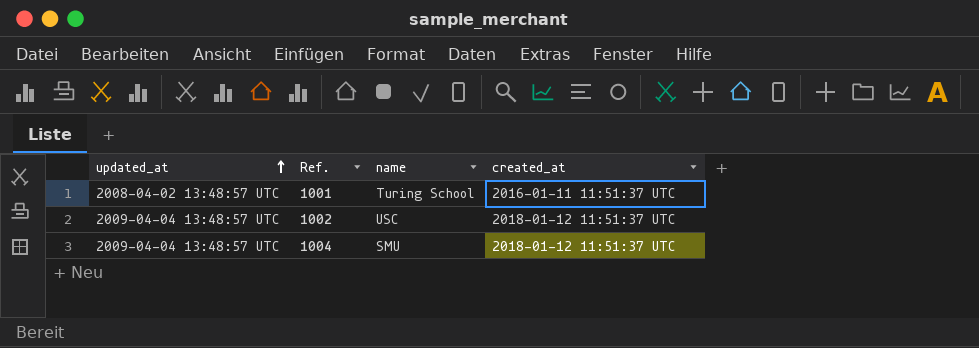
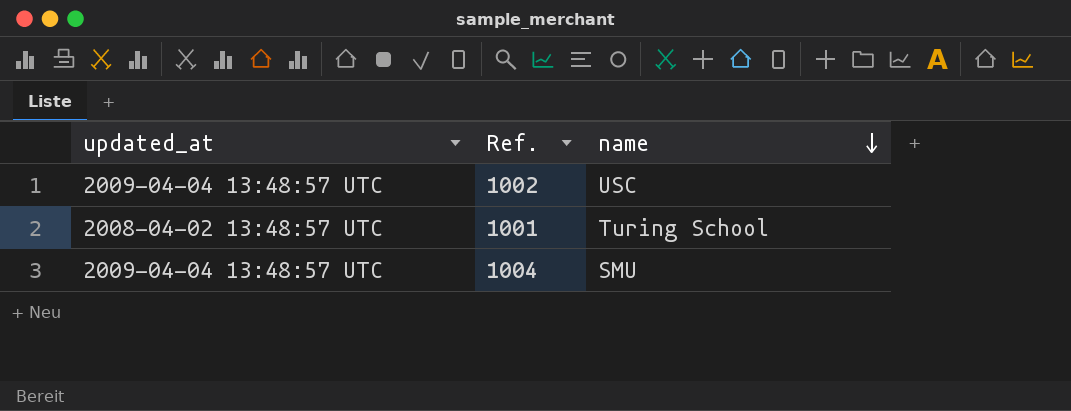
row order: updated_at ascending -> name descending
column created_at | position: 4 -> none

